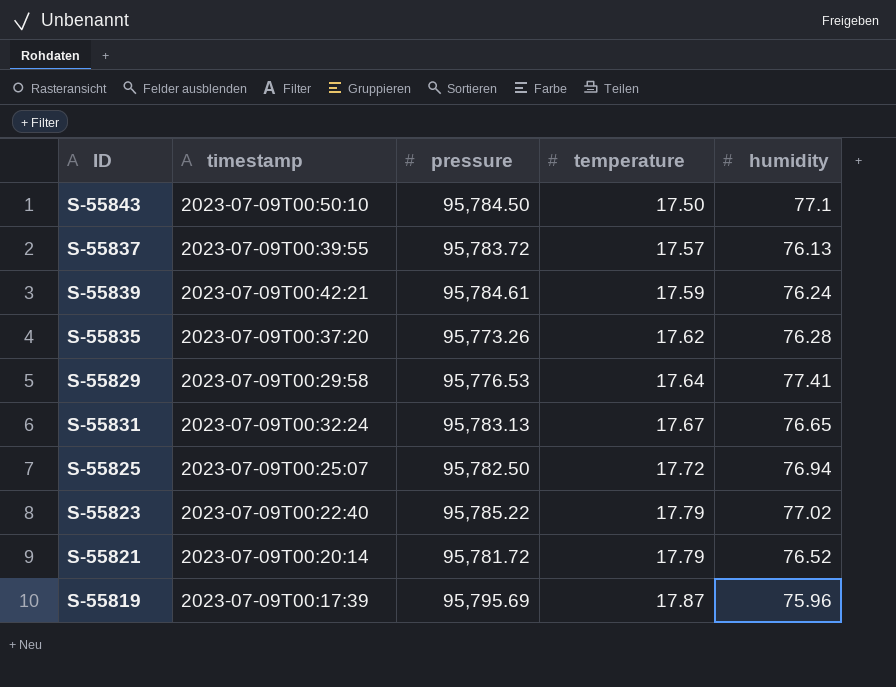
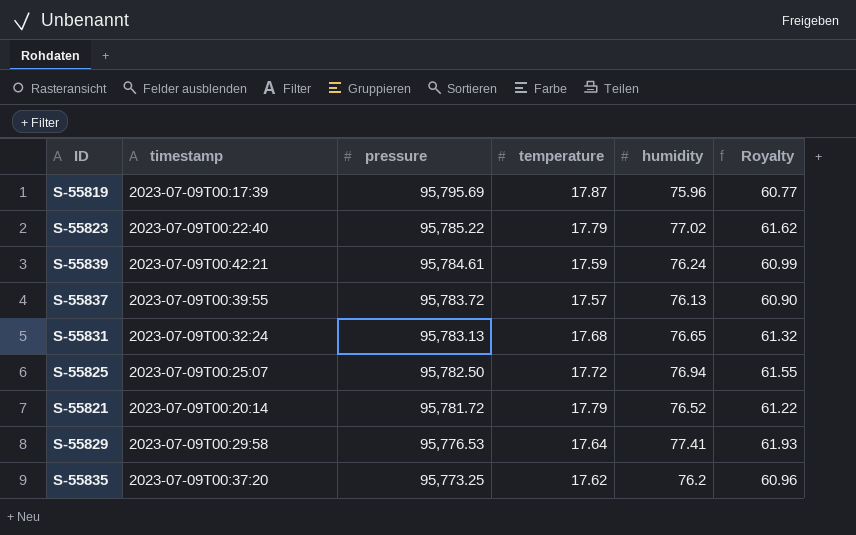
row order: temperature ascending -> pressure descending
column Royalty | formula: none -> [humidity] * 0.8
row S-55843: 2023-07-09T00:50:10 | 95,784.50 | 17.50 | 77.1 -> none
S-55831 | temperature: 17.67 -> 17.68
S-55835 | pressure: 95,773.26 -> 95,773.25
S-55835 | humidity: 76.28 -> 76.2

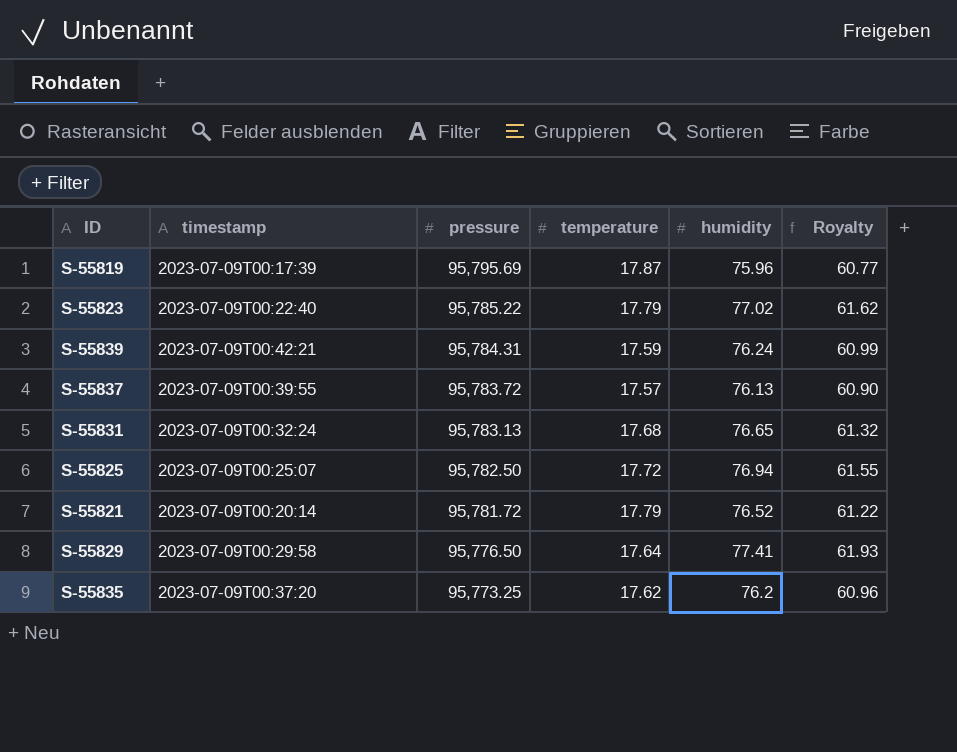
S-55839 | pressure: 95,784.61 -> 95,784.31
S-55829 | pressure: 95,776.53 -> 95,776.50

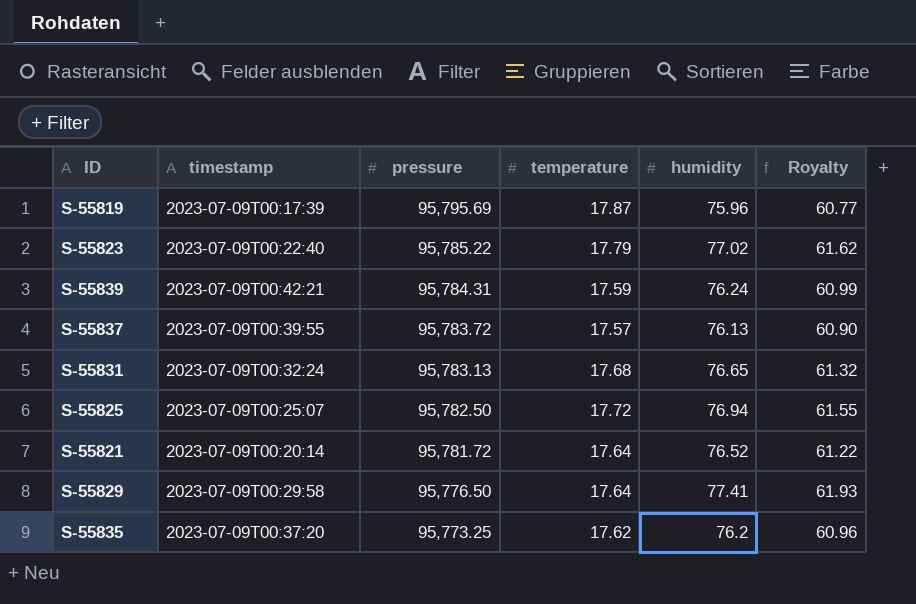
S-55821 | temperature: 17.79 -> 17.64

